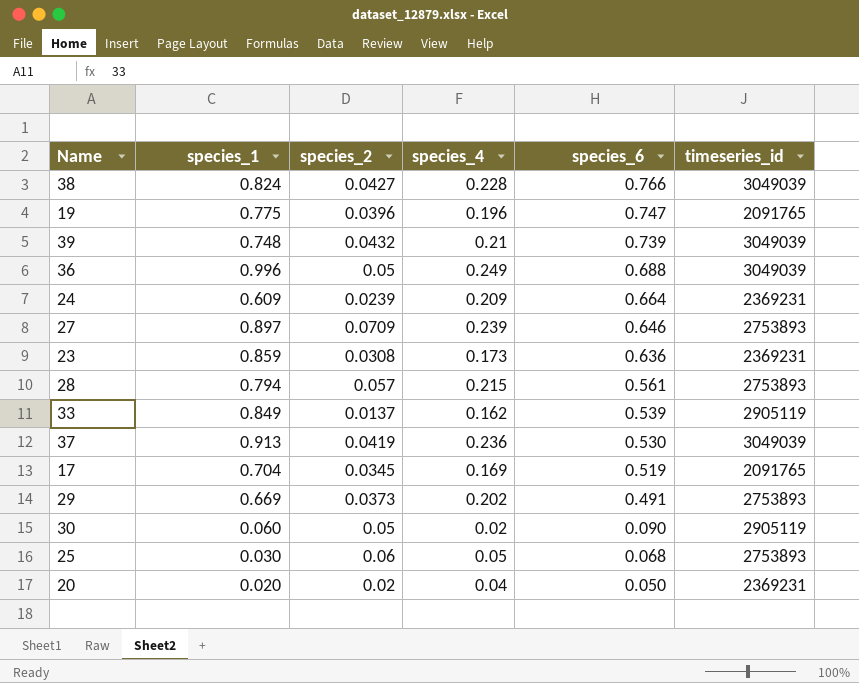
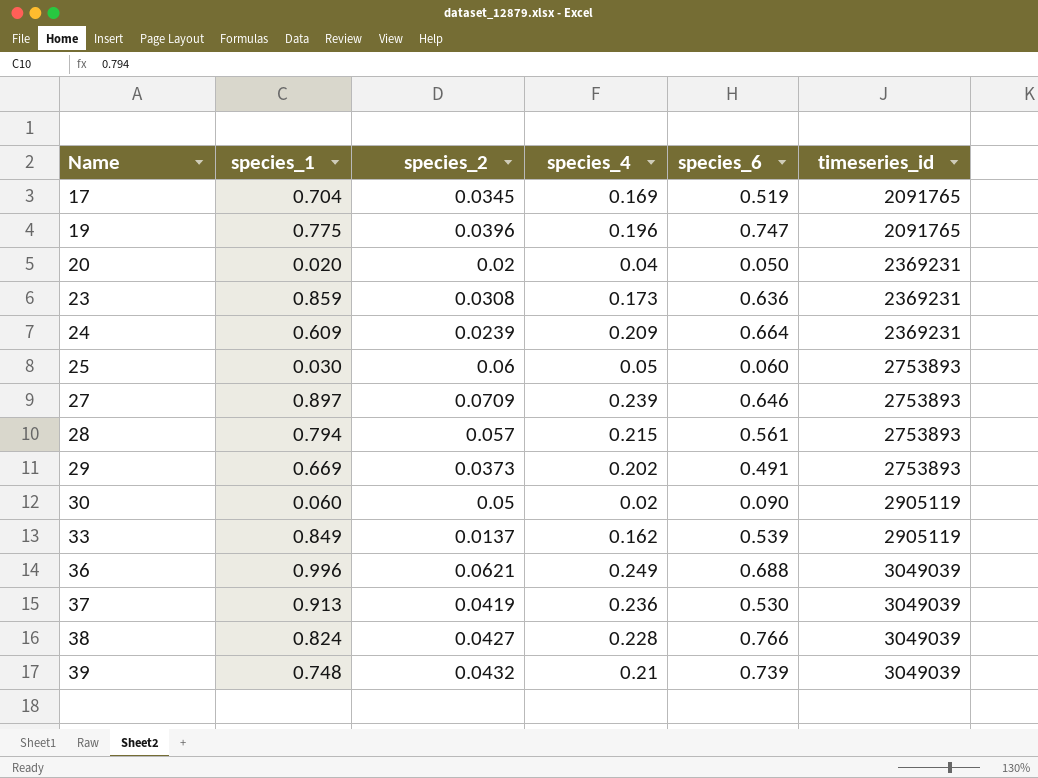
row order: species_6 descending -> Name ascending
25 | species_6: 0.068 -> 0.060
36 | species_2: 0.05 -> 0.0621

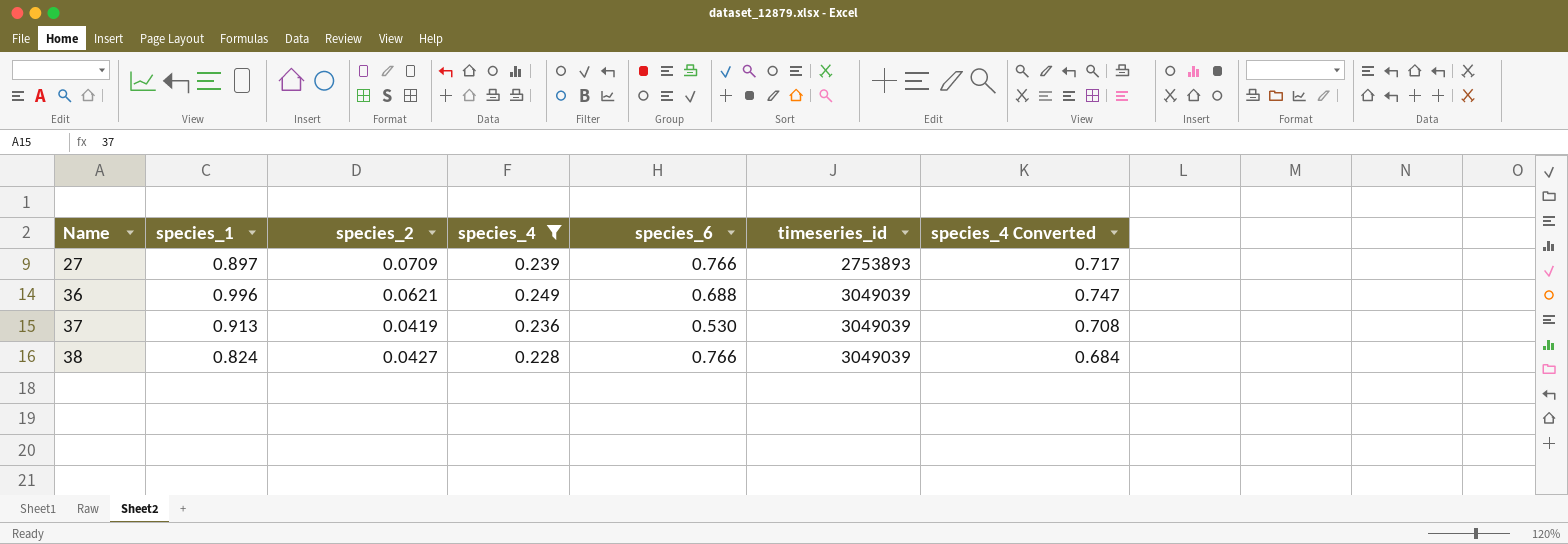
filter: none -> species_4 >= 0.228
column species_4 Converted | formula: none -> [species_4] * 3
27 | species_6: 0.646 -> 0.766

